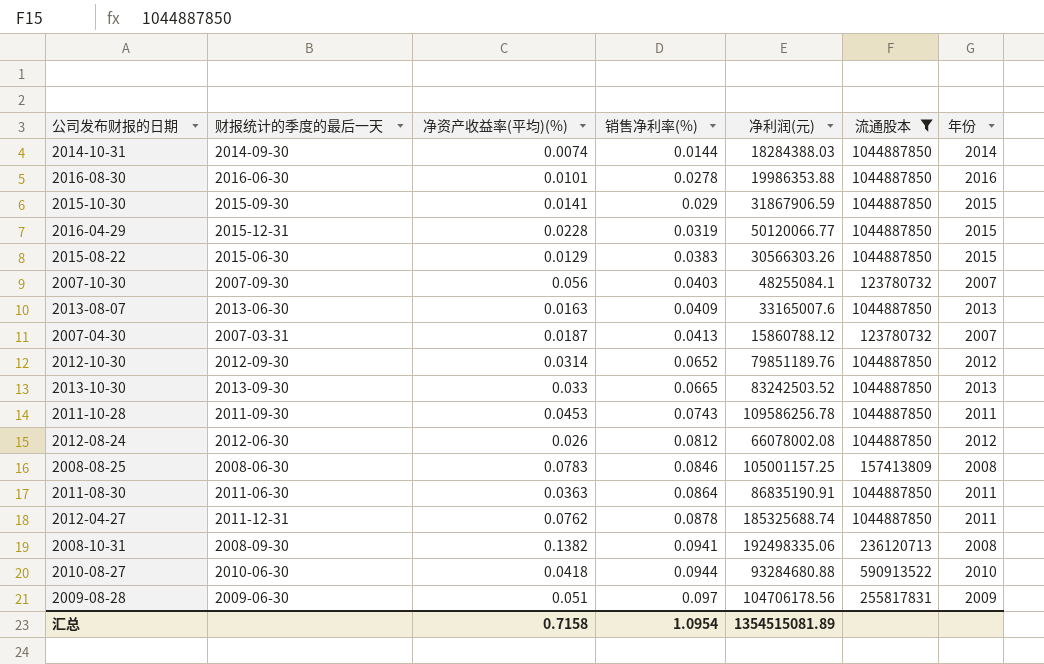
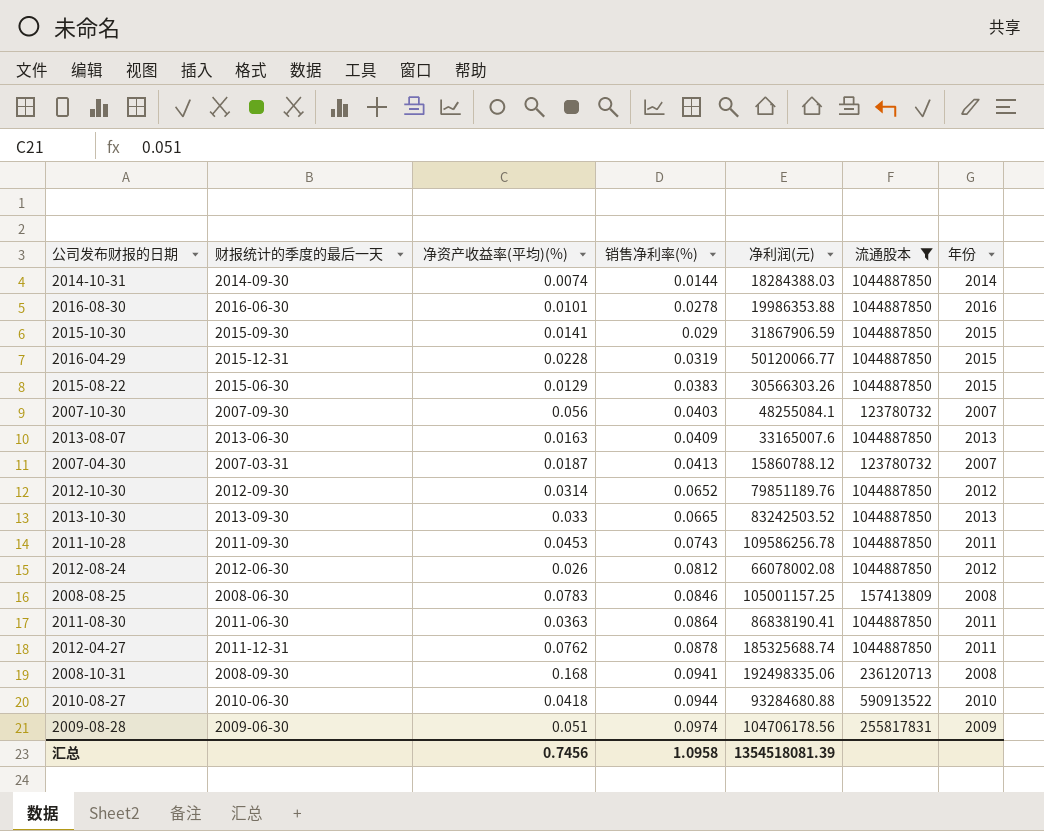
2011-08-30 | 净利润(元): 86835190.91 -> 86838190.41
2008-10-31 | 净资产收益率(平均)(%): 0.1382 -> 0.168
2009-08-28 | 销售净利率(%): 0.097 -> 0.0974
汇总 | 净资产收益率(平均)(%): 0.7158 -> 0.7456
汇总 | 销售净利率(%): 1.0954 -> 1.0958
汇总 | 净利润(元): 1354515081.89 -> 1354518081.39

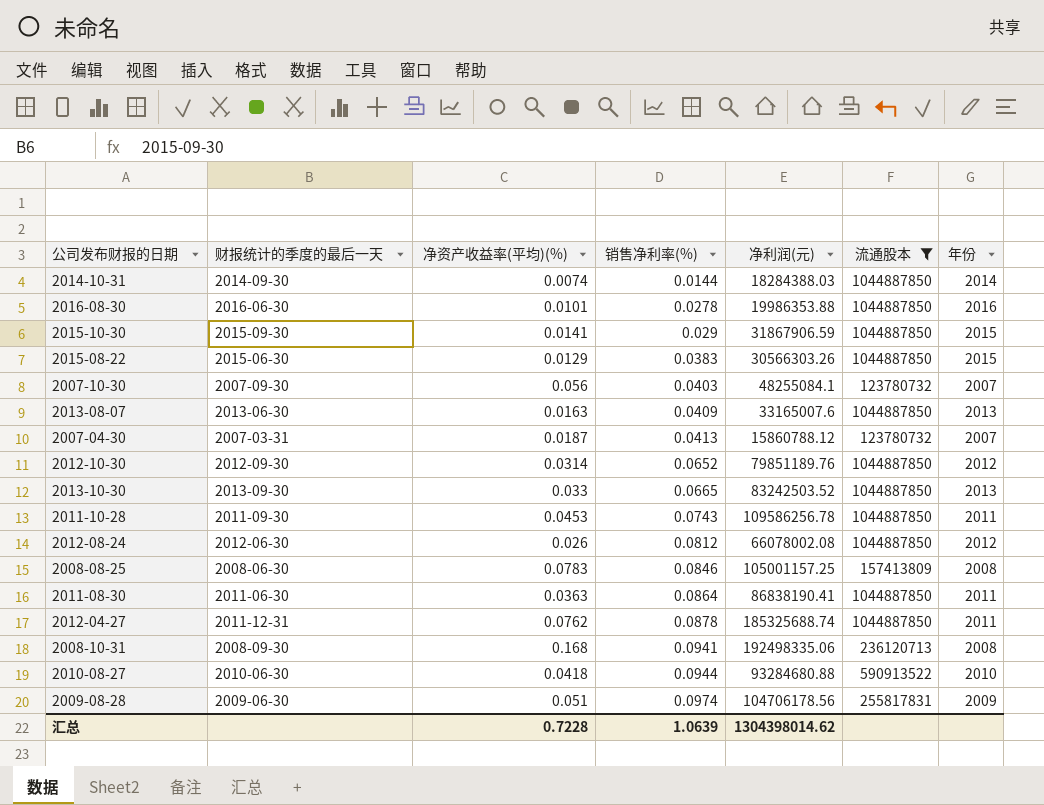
row 2016-04-29: 2015-12-31 | 0.0228 | 0.0319 | 50120066.77 | 1044887850 | 2015 -> none
汇总 | 净资产收益率(平均)(%): 0.7456 -> 0.7228
汇总 | 销售净利率(%): 1.0958 -> 1.0639
汇总 | 净利润(元): 1354518081.39 -> 1304398014.62

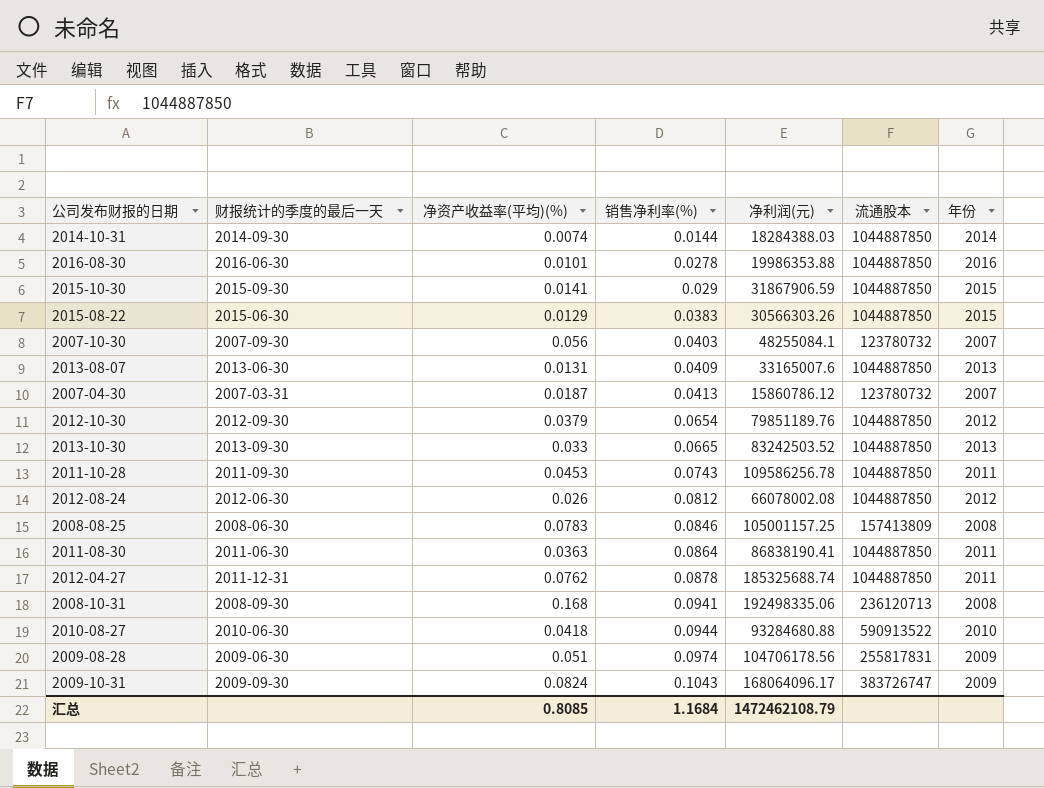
filter: 流通股本 != 383726747 -> none
2013-08-07 | 净资产收益率(平均)(%): 0.0163 -> 0.0131
2007-04-30 | 净利润(元): 15860788.12 -> 15860786.12
2012-10-30 | 净资产收益率(平均)(%): 0.0314 -> 0.0379
2012-10-30 | 销售净利率(%): 0.0652 -> 0.0654
汇总 | 净资产收益率(平均)(%): 0.7228 -> 0.8085
汇总 | 销售净利率(%): 1.0639 -> 1.1684
汇总 | 净利润(元): 1304398014.62 -> 1472462108.79

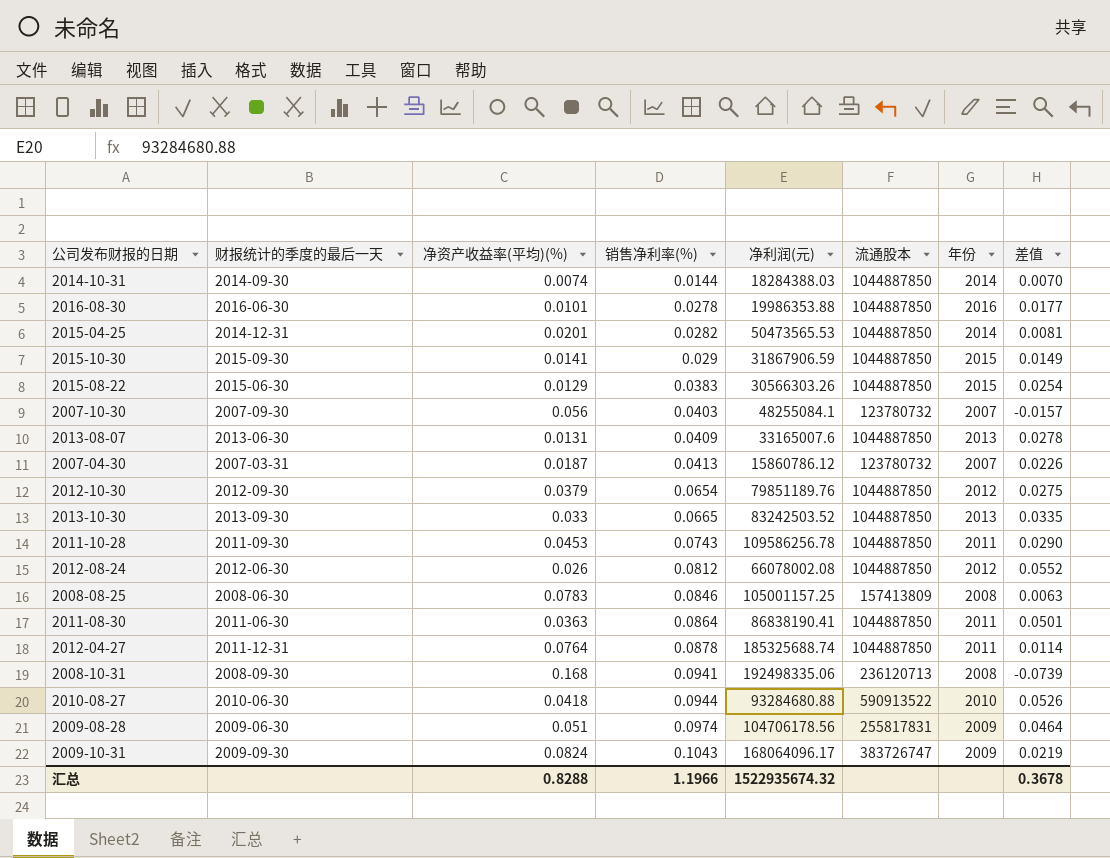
column 差值 | formula: none -> [销售净利率(%)] - [净资产收益率(平均)(%)]
row 2015-04-25: none -> 2014-12-31 | 0.0201 | 0.0282 | 50473565.53 | 1044887850 | 2014 | 0.0081
2012-04-27 | 净资产收益率(平均)(%): 0.0762 -> 0.0764
汇总 | 净资产收益率(平均)(%): 0.8085 -> 0.8288
汇总 | 销售净利率(%): 1.1684 -> 1.1966
汇总 | 净利润(元): 1472462108.79 -> 1522935674.32

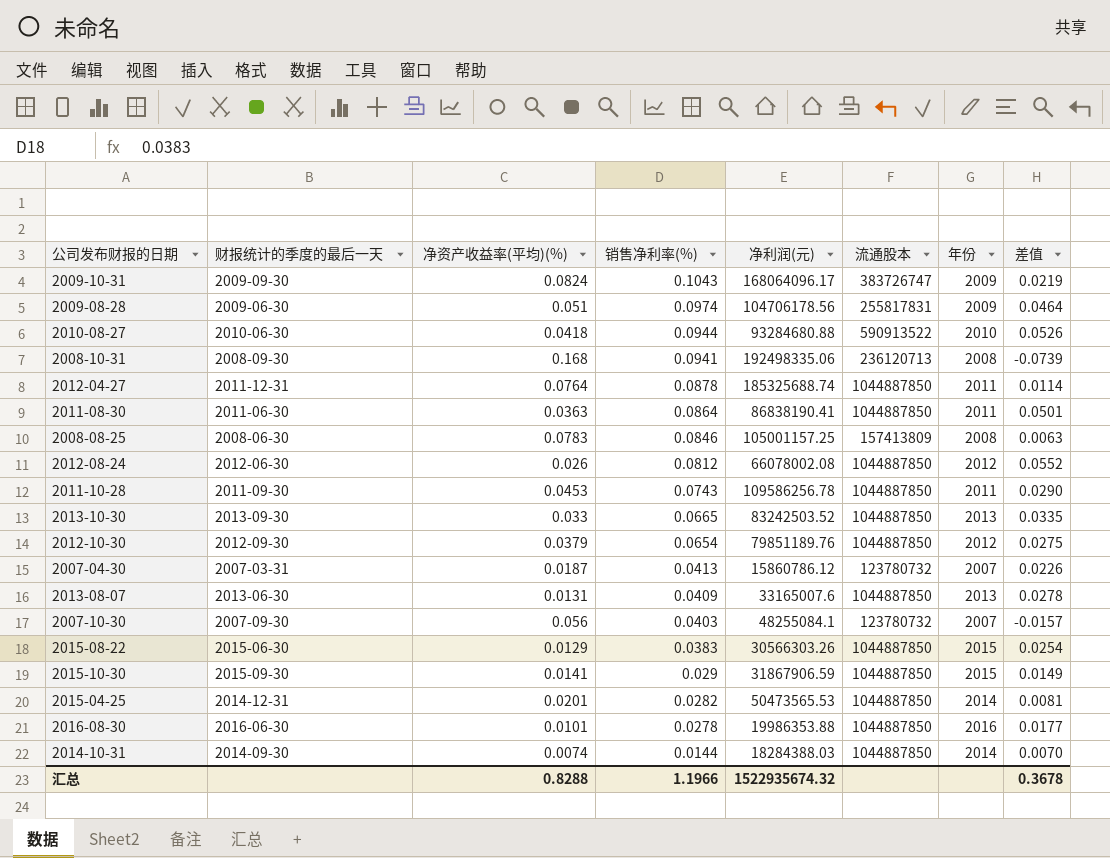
row order: 销售净利率(%) ascending -> 销售净利率(%) descending

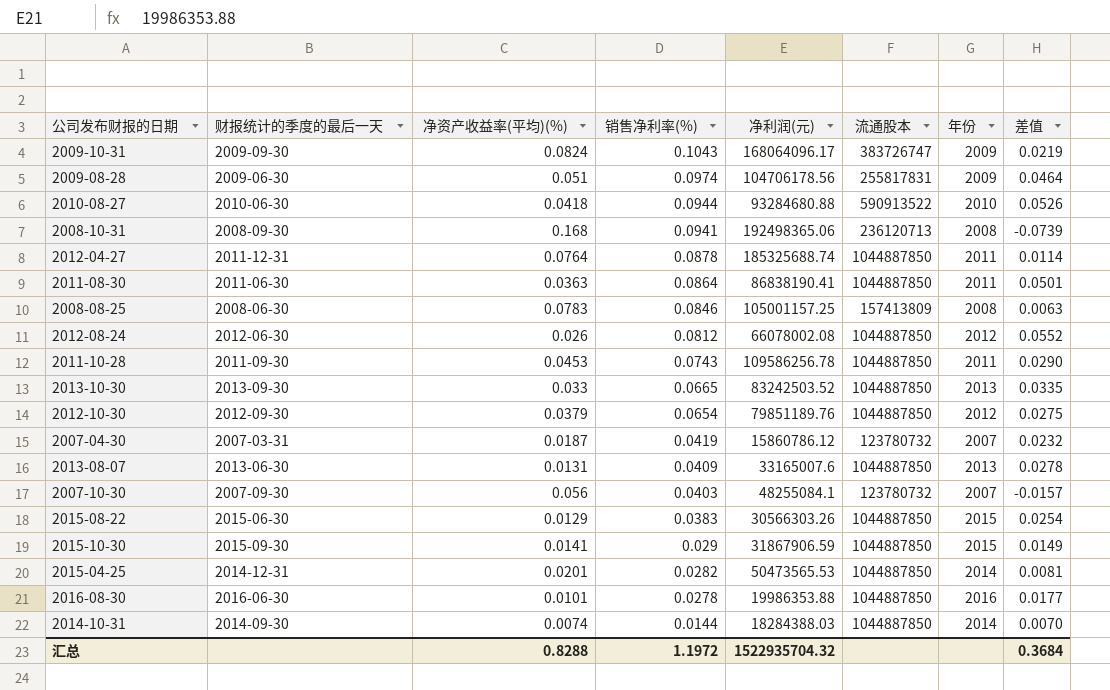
2008-10-31 | 净利润(元): 192498335.06 -> 192498365.06
2007-04-30 | 销售净利率(%): 0.0413 -> 0.0419
2007-04-30 | 差值: 0.0226 -> 0.0232
汇总 | 销售净利率(%): 1.1966 -> 1.1972
汇总 | 净利润(元): 1522935674.32 -> 1522935704.32
汇总 | 差值: 0.3678 -> 0.3684

